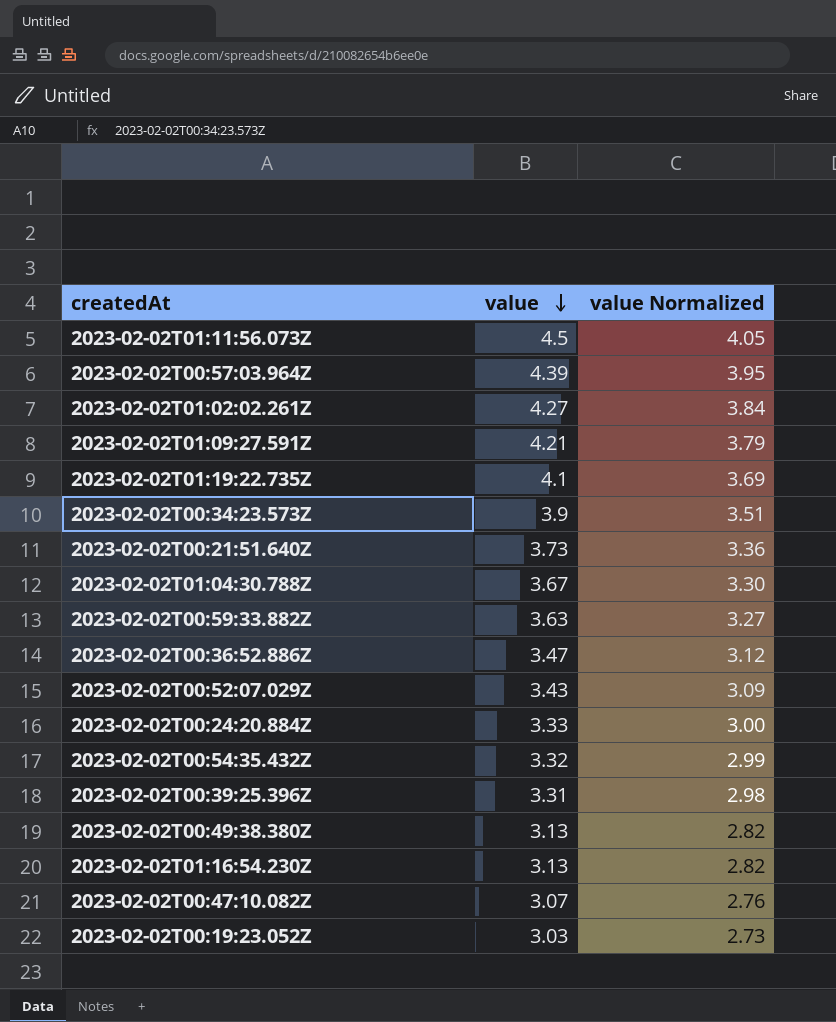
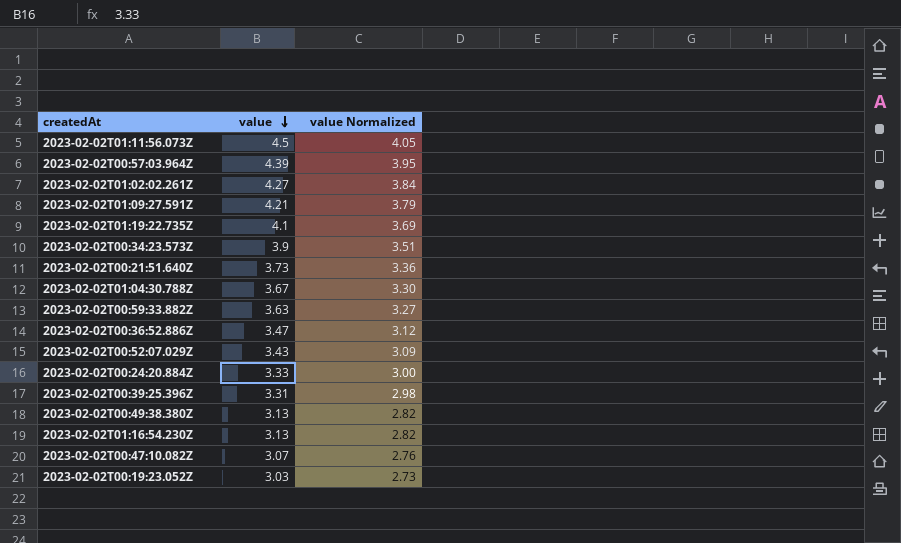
row 2023-02-02T00:54:35.432Z: 3.32 | 2.99 -> none

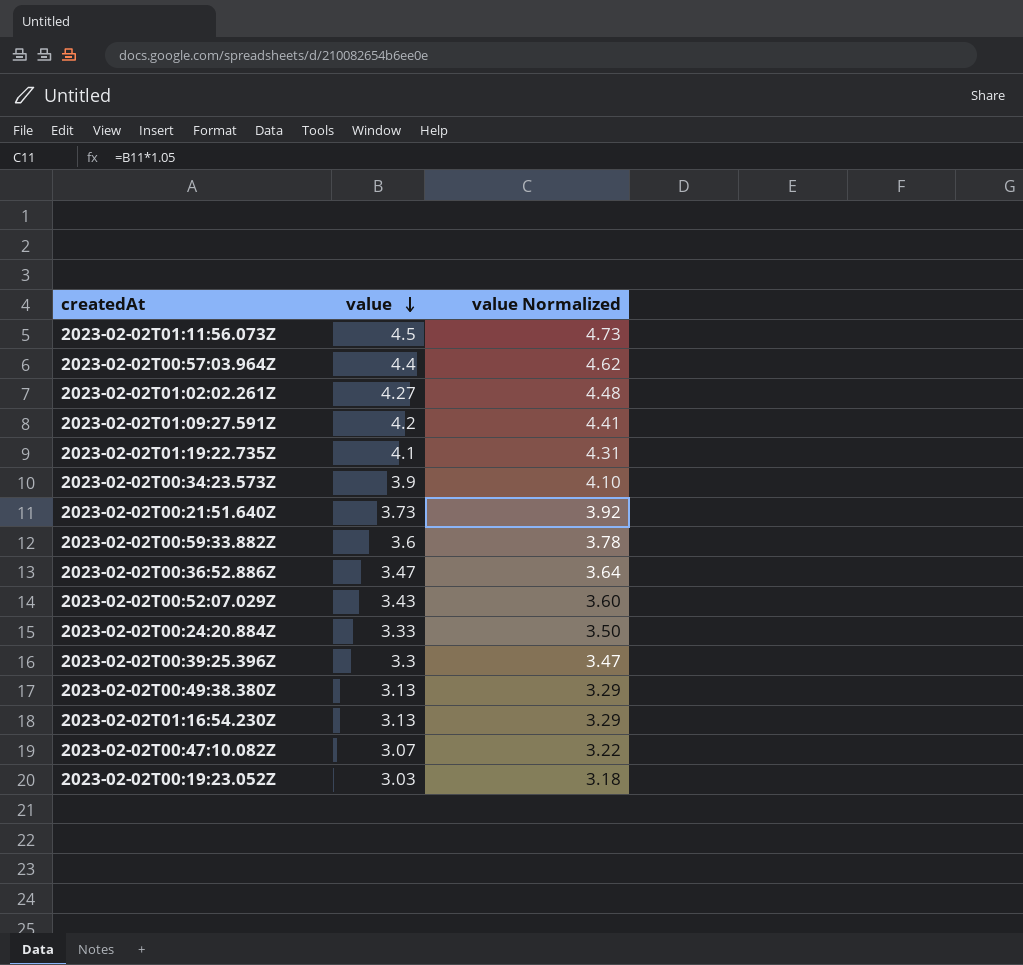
column value Normalized | formula: [value] * 0.9 -> [value] * 1.05
row 2023-02-02T01:04:30.788Z: 3.67 | 3.30 -> none
2023-02-02T00:57:03.964Z | value: 4.39 -> 4.4
2023-02-02T01:09:27.591Z | value: 4.21 -> 4.2
2023-02-02T00:59:33.882Z | value: 3.63 -> 3.6
2023-02-02T00:39:25.396Z | value: 3.31 -> 3.3

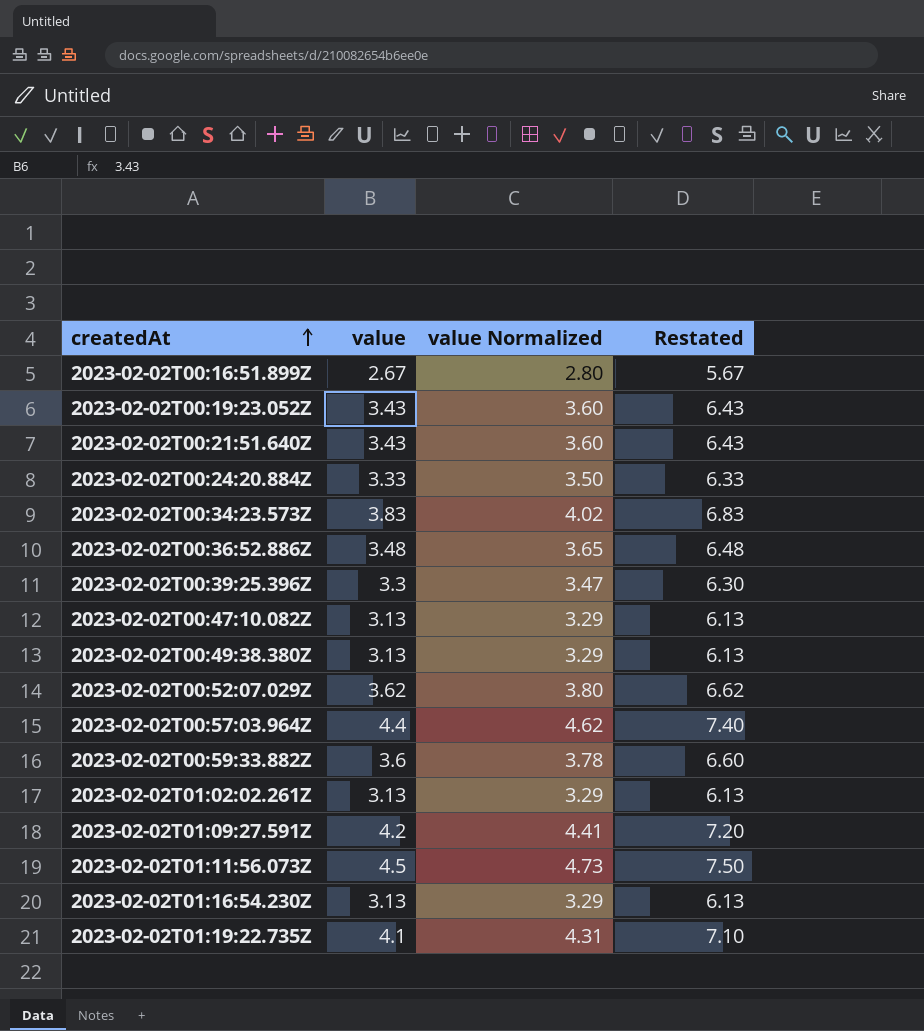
row order: value descending -> createdAt ascending
column Restated | formula: none -> [value] + 3
row 2023-02-02T00:16:51.899Z: none -> 2.67 | 2.80 | 5.67
2023-02-02T00:19:23.052Z | value: 3.03 -> 3.43
2023-02-02T00:19:23.052Z | value Normalized: 3.18 -> 3.60
2023-02-02T00:21:51.640Z | value: 3.73 -> 3.43
2023-02-02T00:21:51.640Z | value Normalized: 3.92 -> 3.60
2023-02-02T00:34:23.573Z | value: 3.9 -> 3.83
2023-02-02T00:34:23.573Z | value Normalized: 4.10 -> 4.02
2023-02-02T00:36:52.886Z | value: 3.47 -> 3.48
2023-02-02T00:36:52.886Z | value Normalized: 3.64 -> 3.65
2023-02-02T00:47:10.082Z | value: 3.07 -> 3.13
2023-02-02T00:47:10.082Z | value Normalized: 3.22 -> 3.29
2023-02-02T00:52:07.029Z | value: 3.43 -> 3.62
2023-02-02T00:52:07.029Z | value Normalized: 3.60 -> 3.80
2023-02-02T01:02:02.261Z | value: 4.27 -> 3.13
2023-02-02T01:02:02.261Z | value Normalized: 4.48 -> 3.29

